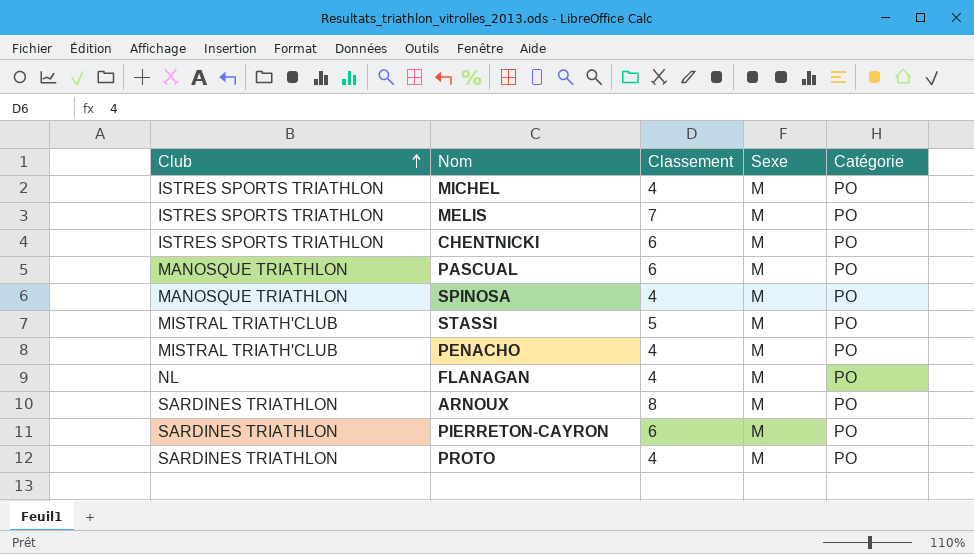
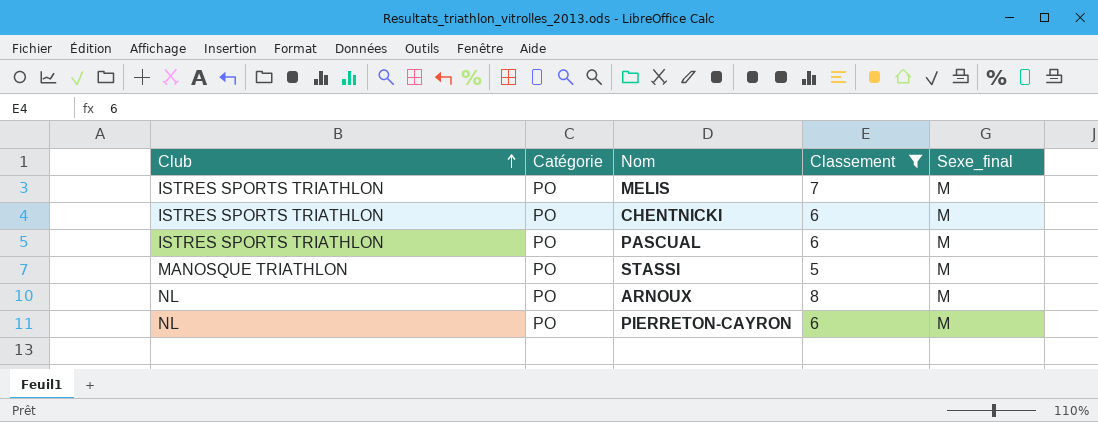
filter: none -> Classement != 4
column Catégorie | position: 5 -> 2
column name: Sexe -> Sexe_final
PASCUAL | Club: MANOSQUE TRIATHLON -> ISTRES SPORTS TRIATHLON
STASSI | Club: MISTRAL TRIATH'CLUB -> MANOSQUE TRIATHLON
ARNOUX | Club: SARDINES TRIATHLON -> NL
PIERRETON-CAYRON | Club: SARDINES TRIATHLON -> NL

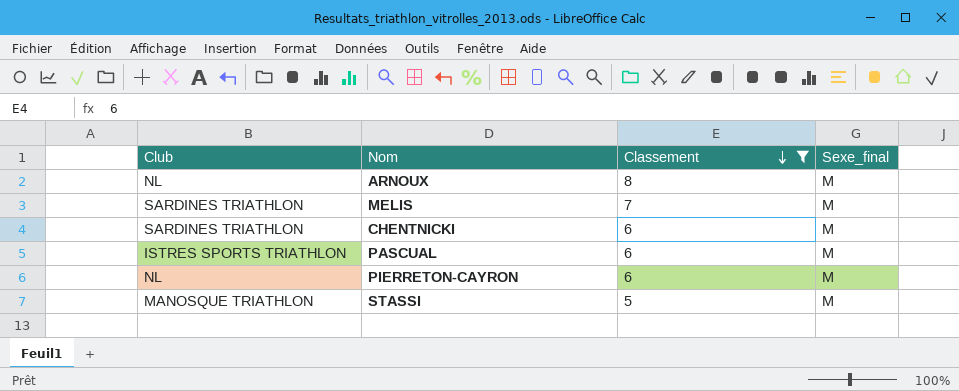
row order: Club ascending -> Classement descending
column Catégorie | position: 2 -> none
MELIS | Club: ISTRES SPORTS TRIATHLON -> SARDINES TRIATHLON
CHENTNICKI | Club: ISTRES SPORTS TRIATHLON -> SARDINES TRIATHLON

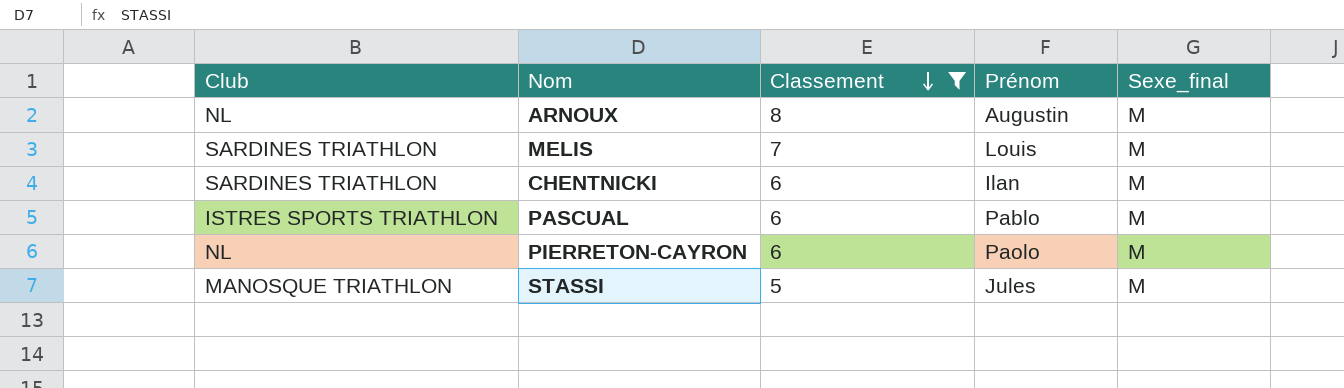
column Prénom | position: none -> 4

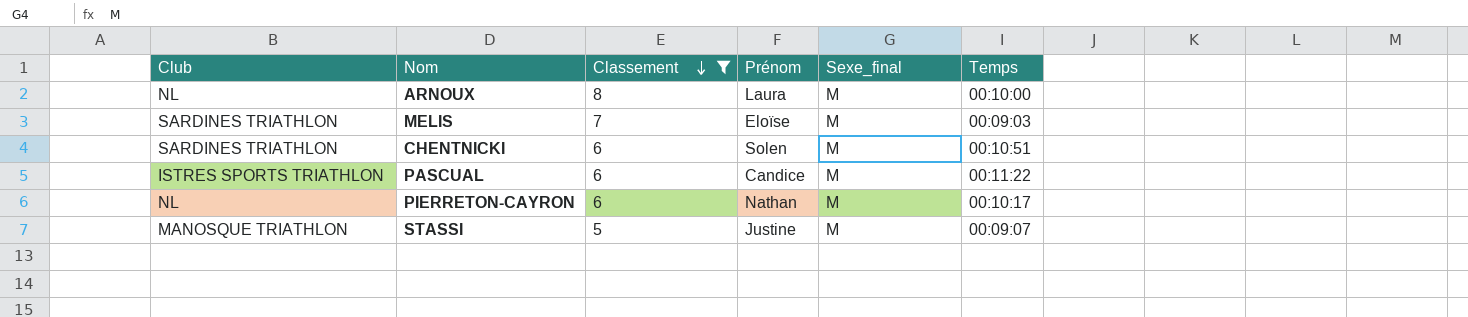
column Temps | position: none -> 6
ARNOUX | Prénom: Augustin -> Laura
MELIS | Prénom: Louis -> Eloïse
CHENTNICKI | Prénom: Ilan -> Solen
PASCUAL | Prénom: Pablo -> Candice
PIERRETON-CAYRON | Prénom: Paolo -> Nathan
STASSI | Prénom: Jules -> Justine

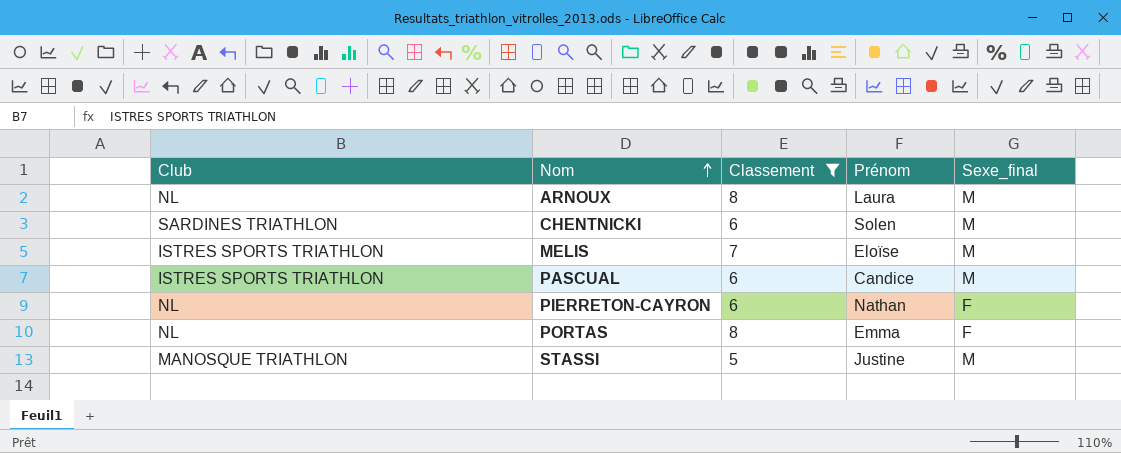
row order: Classement descending -> Nom ascending
column Temps | position: 6 -> none
MELIS | Club: SARDINES TRIATHLON -> ISTRES SPORTS TRIATHLON
PIERRETON-CAYRON | Sexe_final: M -> F
row PORTAS: none -> NL | 8 | Emma | F

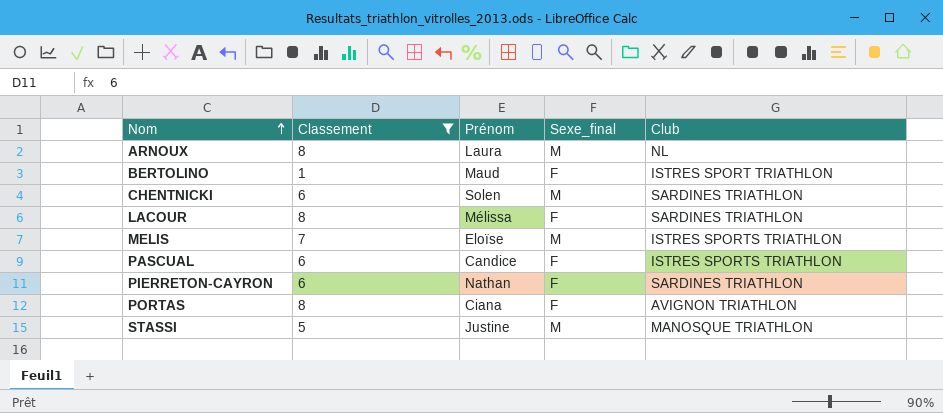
column Club | position: 1 -> 5
row BERTOLINO: none -> 1 | Maud | F | ISTRES SPORT TRIATHLON
row LACOUR: none -> 8 | Mélissa | F | SARDINES TRIATHLON
PASCUAL | Sexe_final: M -> F
PIERRETON-CAYRON | Club: NL -> SARDINES TRIATHLON
PORTAS | Prénom: Emma -> Ciana
PORTAS | Club: NL -> AVIGNON TRIATHLON

